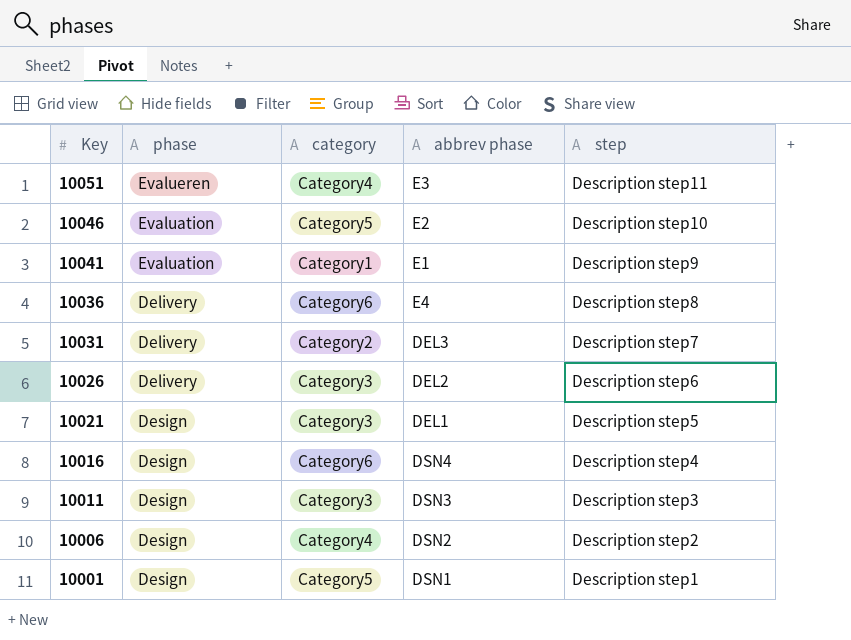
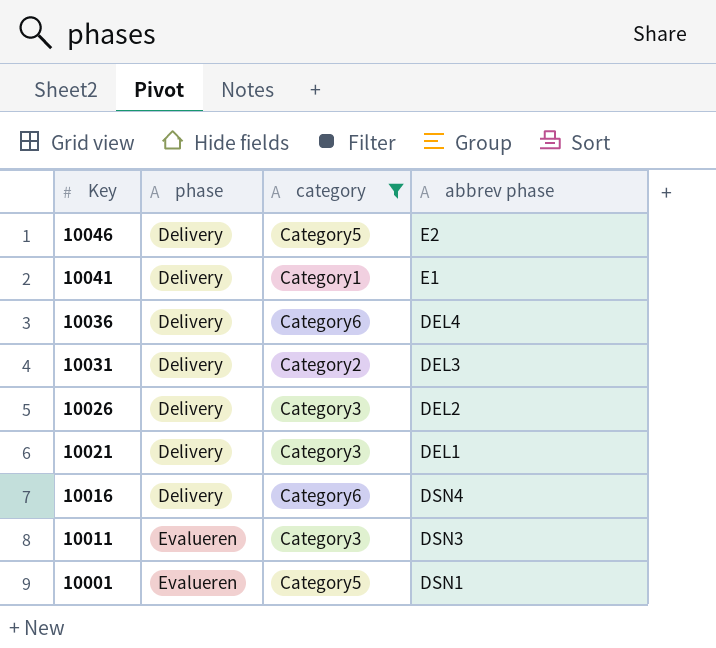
filter: none -> category != Category4
column step | position: 5 -> none
10046 | phase: Evaluation -> Delivery
10041 | phase: Evaluation -> Delivery
10036 | abbrev phase: E4 -> DEL4
10021 | phase: Design -> Delivery
10016 | phase: Design -> Delivery
10011 | phase: Design -> Evalueren
10001 | phase: Design -> Evalueren

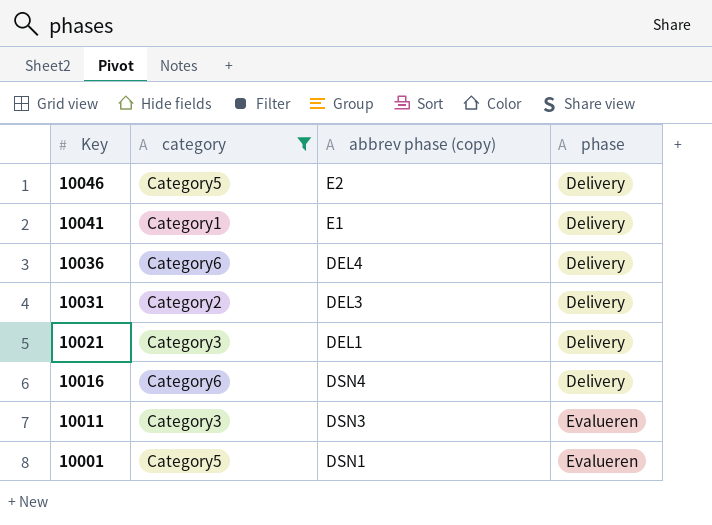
column name: abbrev phase -> abbrev phase (copy)
column phase | position: 2 -> 4
row 10026: Delivery | Category3 | DEL2 -> none

